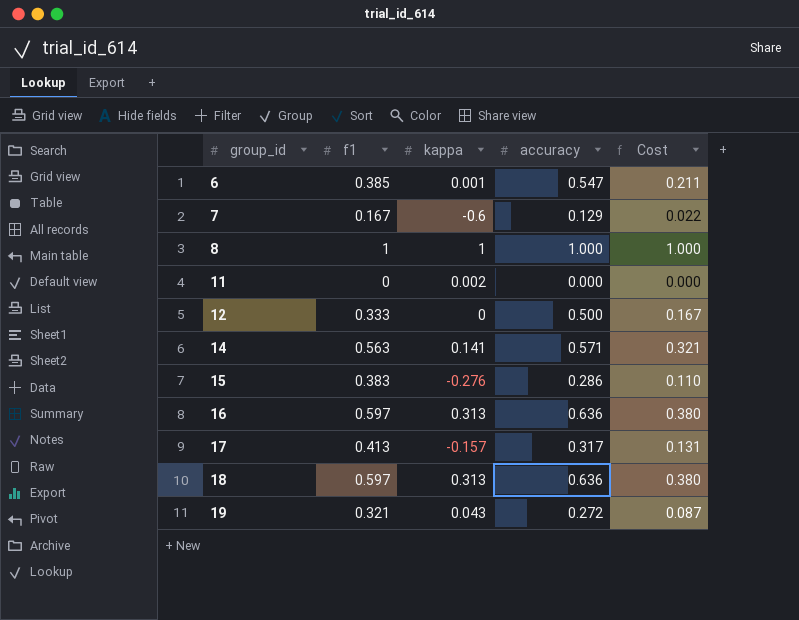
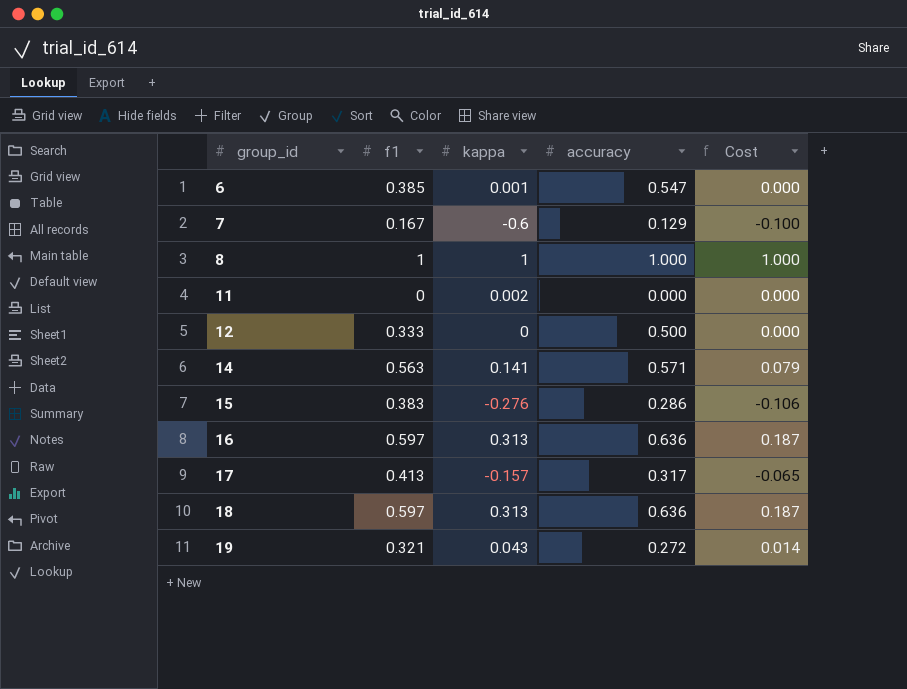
column Cost | formula: [f1] * [accuracy] -> [f1] * [kappa]

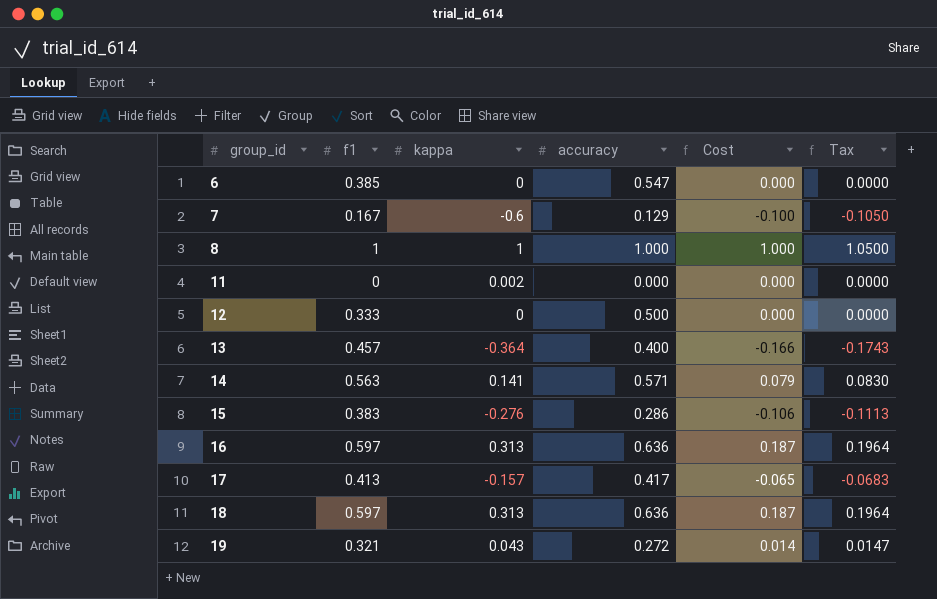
column Tax | formula: none -> [Cost] * 1.05
6 | kappa: 0.001 -> 0
row 13: none -> 0.457 | -0.364 | 0.400 | -0.166 | -0.1743
17 | accuracy: 0.317 -> 0.417

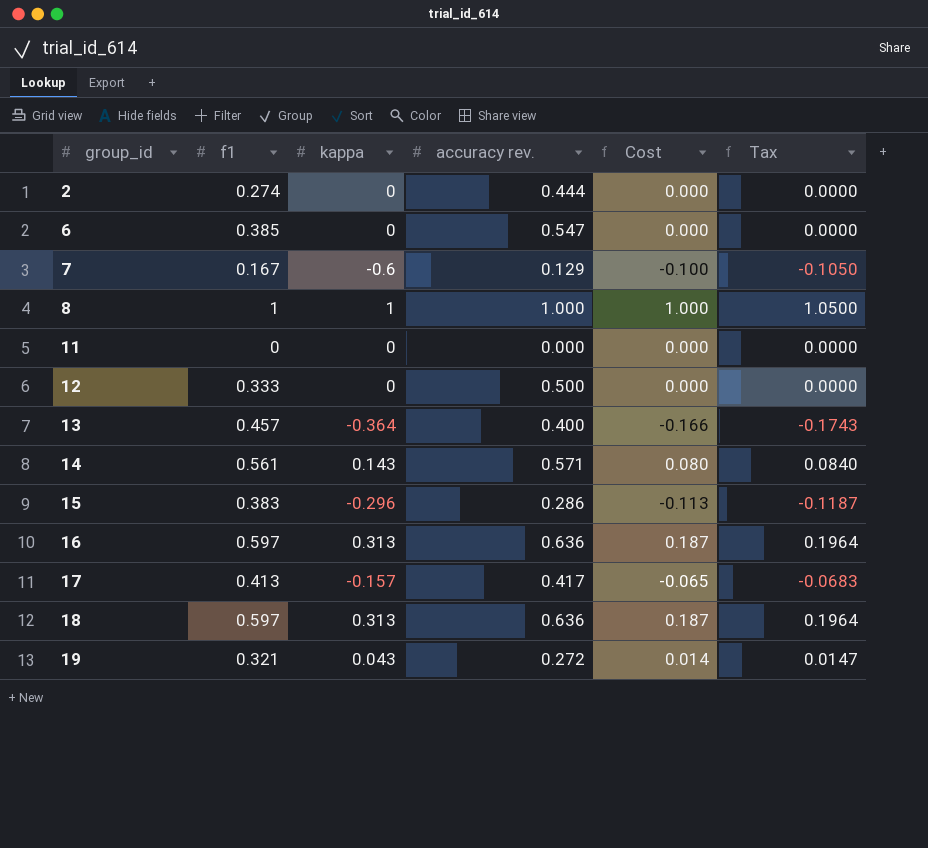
column name: accuracy -> accuracy rev.
row 2: none -> 0.274 | 0 | 0.444 | 0.000 | 0.0000
11 | kappa: 0.002 -> 0
14 | f1: 0.563 -> 0.561
14 | kappa: 0.141 -> 0.143
14 | Cost: 0.079 -> 0.080
14 | Tax: 0.0830 -> 0.0840
15 | kappa: -0.276 -> -0.296
15 | Cost: -0.106 -> -0.113
15 | Tax: -0.1113 -> -0.1187

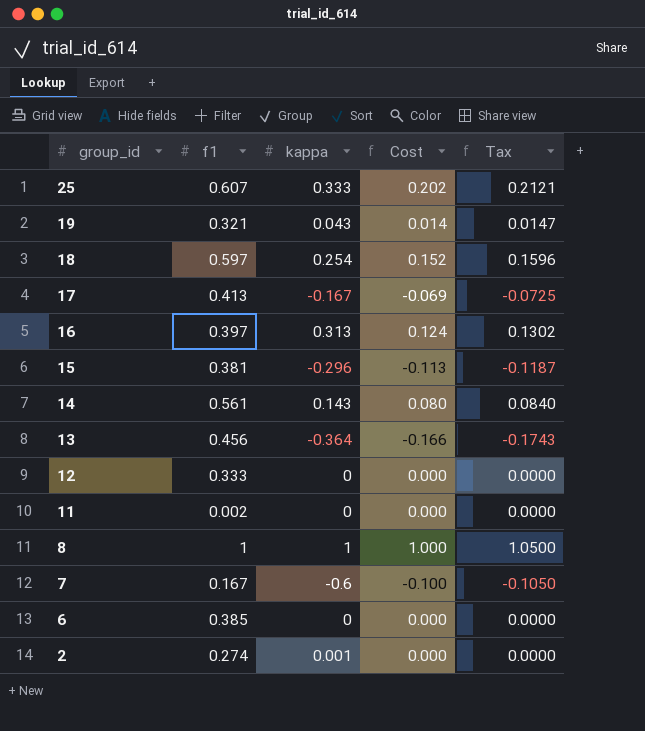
row order: group_id ascending -> group_id descending
column accuracy rev. | position: 4 -> none
row 25: none -> 0.607 | 0.333 | 0.202 | 0.2121
18 | kappa: 0.313 -> 0.254
18 | Cost: 0.187 -> 0.152
18 | Tax: 0.1964 -> 0.1596
17 | kappa: -0.157 -> -0.167
17 | Cost: -0.065 -> -0.069
17 | Tax: -0.0683 -> -0.0725
16 | f1: 0.597 -> 0.397
16 | Cost: 0.187 -> 0.124
16 | Tax: 0.1964 -> 0.1302
15 | f1: 0.383 -> 0.381
13 | f1: 0.457 -> 0.456
11 | f1: 0 -> 0.002
2 | kappa: 0 -> 0.001

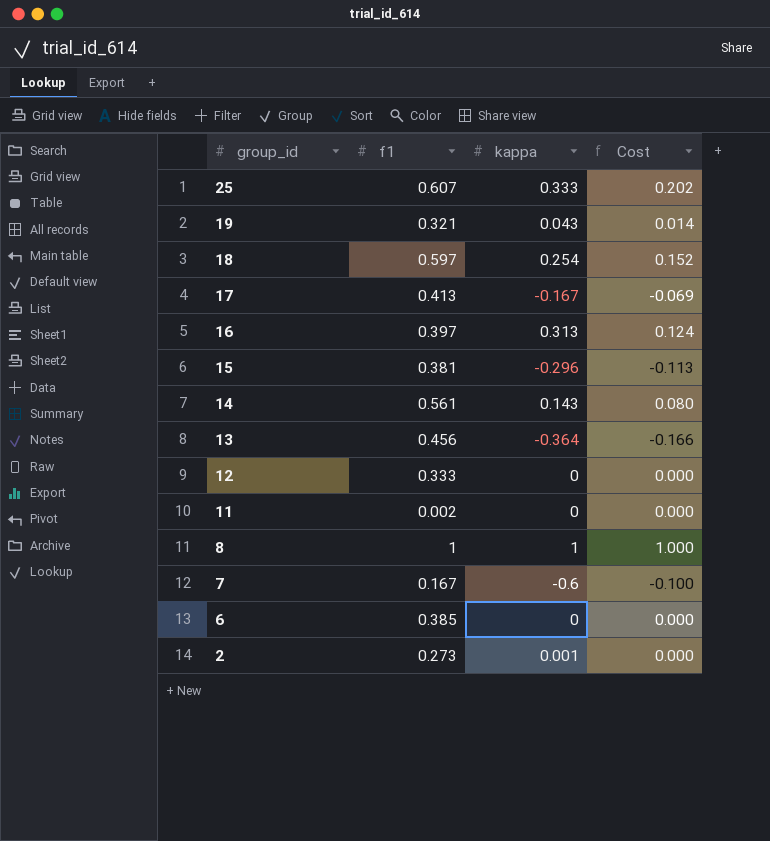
column Tax | formula: [Cost] * 1.05 -> none
2 | f1: 0.274 -> 0.273

